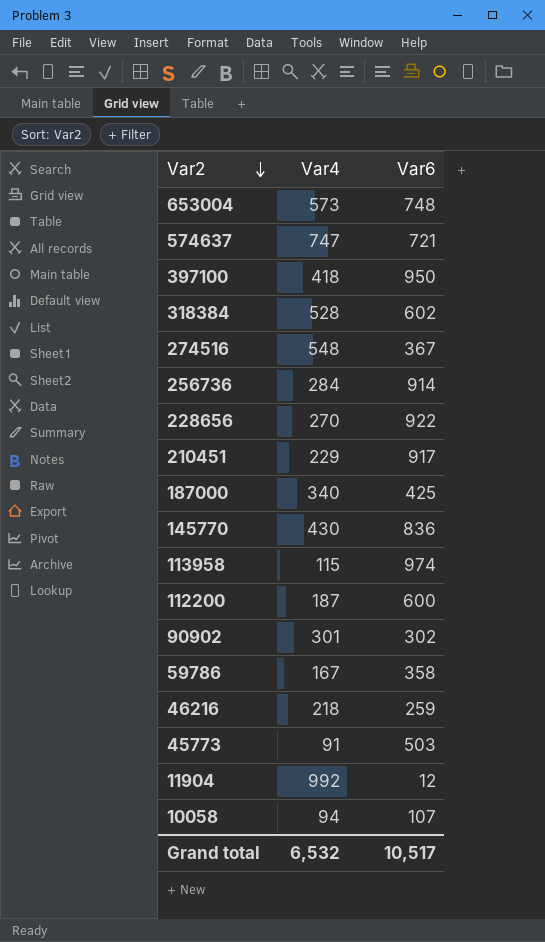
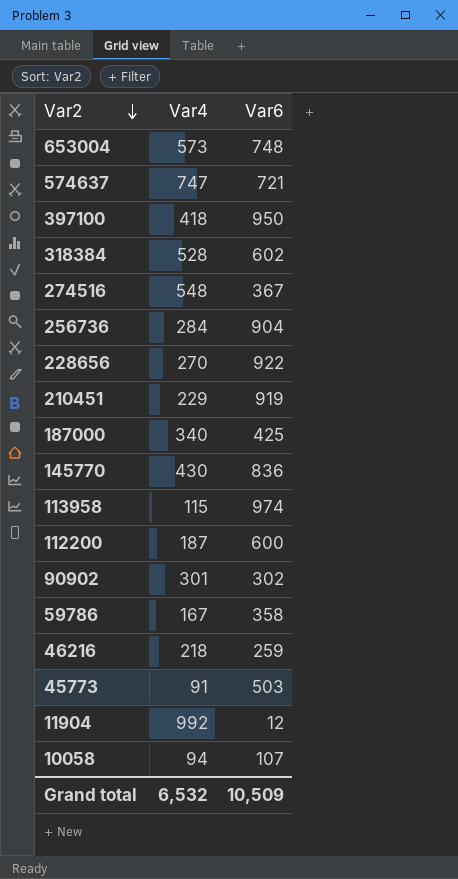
256736 | Var6: 914 -> 904
210451 | Var6: 917 -> 919
Grand total | Var6: 10,517 -> 10,509

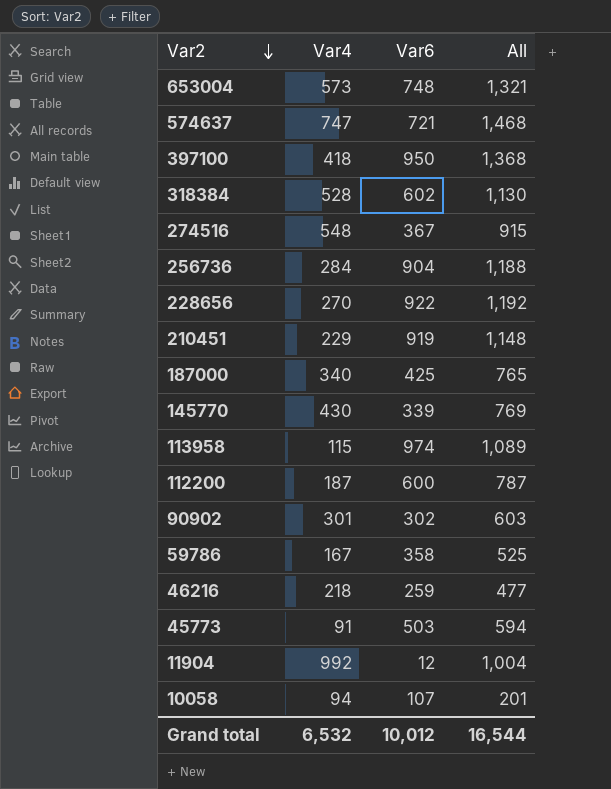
column All | formula: none -> [Var4] + [Var6]
145770 | Var6: 836 -> 339
Grand total | Var6: 10,509 -> 10,012

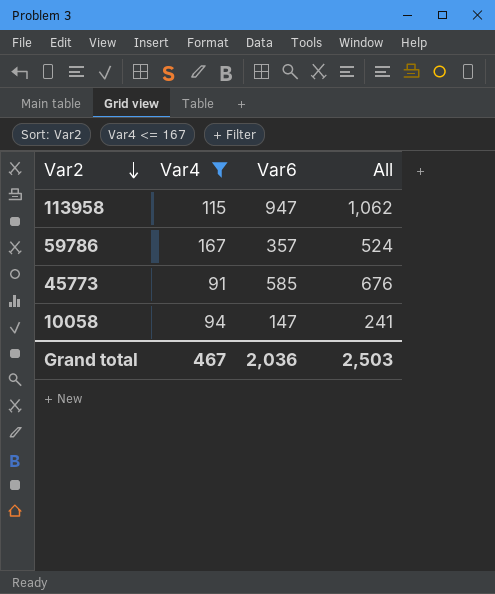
filter: none -> Var4 <= 167
113958 | Var6: 974 -> 947
113958 | All: 1,089 -> 1,062
59786 | Var6: 358 -> 357
59786 | All: 525 -> 524
45773 | Var6: 503 -> 585
45773 | All: 594 -> 676
10058 | Var6: 107 -> 147
10058 | All: 201 -> 241
Grand total | Var4: 6,532 -> 467
Grand total | Var6: 10,012 -> 2,036
Grand total | All: 16,544 -> 2,503

